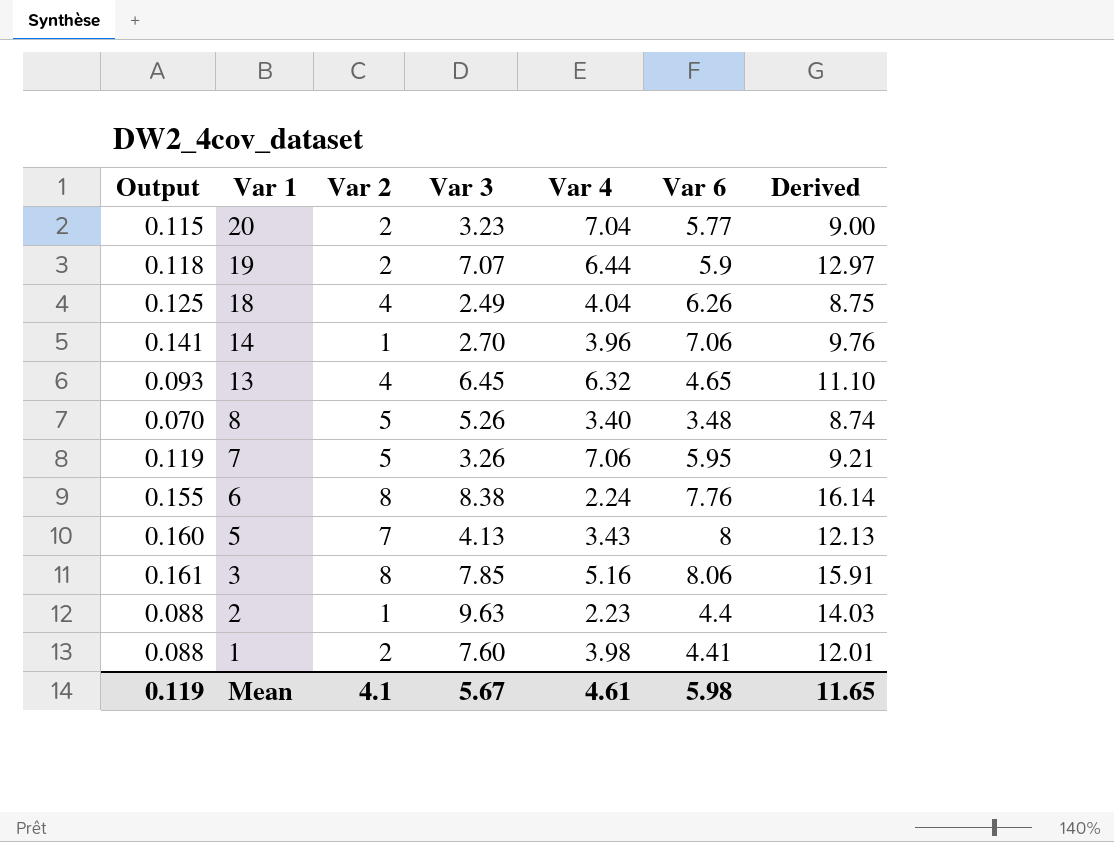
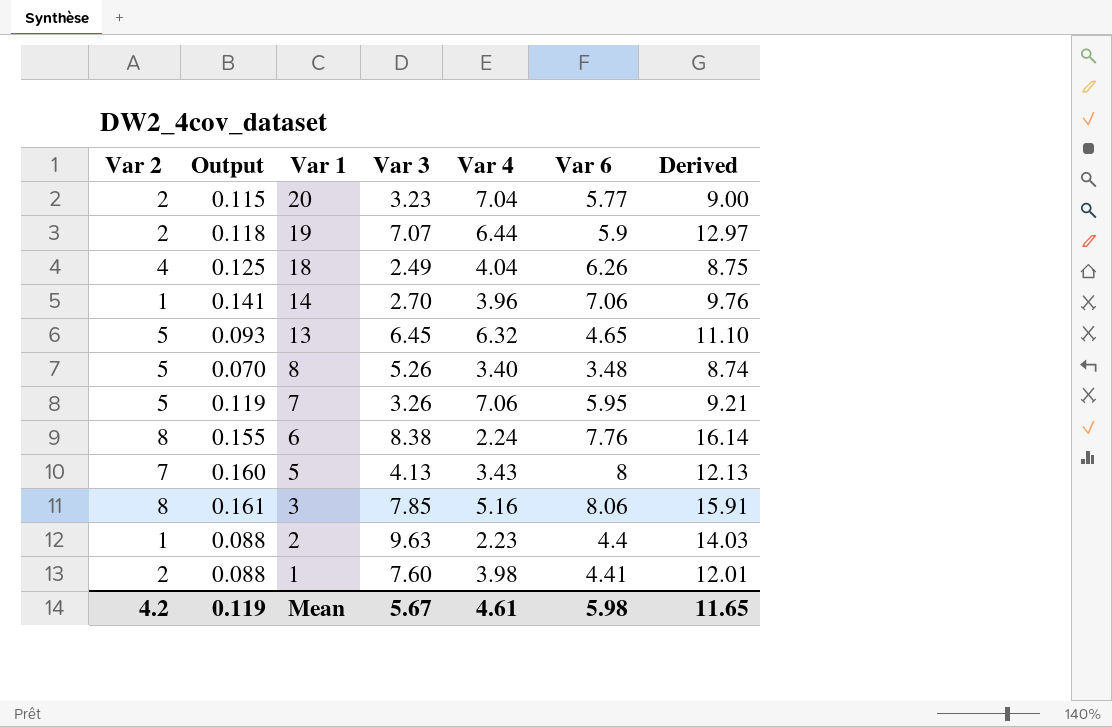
column Var 2 | position: 3 -> 1
13 | Var 2: 4 -> 5
Mean | Var 2: 4.1 -> 4.2

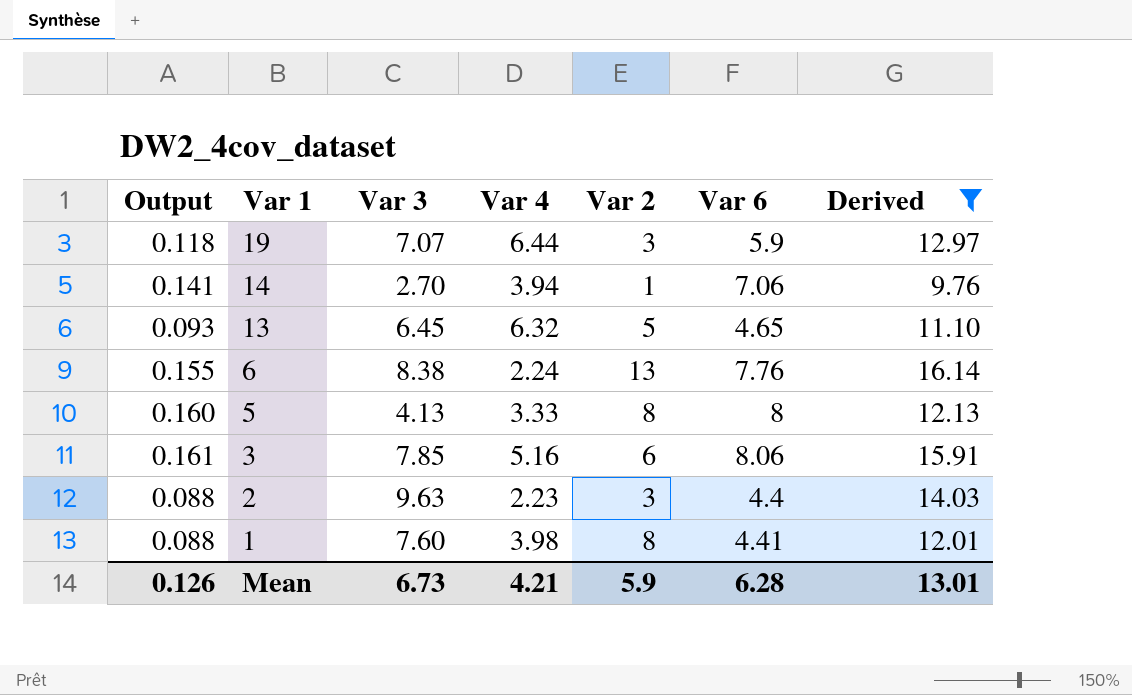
filter: none -> Derived >= 9.76
column Var 2 | position: 1 -> 5
19 | Var 2: 2 -> 3
14 | Var 4: 3.96 -> 3.94
6 | Var 2: 8 -> 13
5 | Var 4: 3.43 -> 3.33
5 | Var 2: 7 -> 8
3 | Var 2: 8 -> 6
2 | Var 2: 1 -> 3
1 | Var 2: 2 -> 8
Mean | Output: 0.119 -> 0.126
Mean | Var 3: 5.67 -> 6.73
Mean | Var 4: 4.61 -> 4.21
Mean | Var 2: 4.2 -> 5.9
Mean | Var 6: 5.98 -> 6.28
Mean | Derived: 11.65 -> 13.01

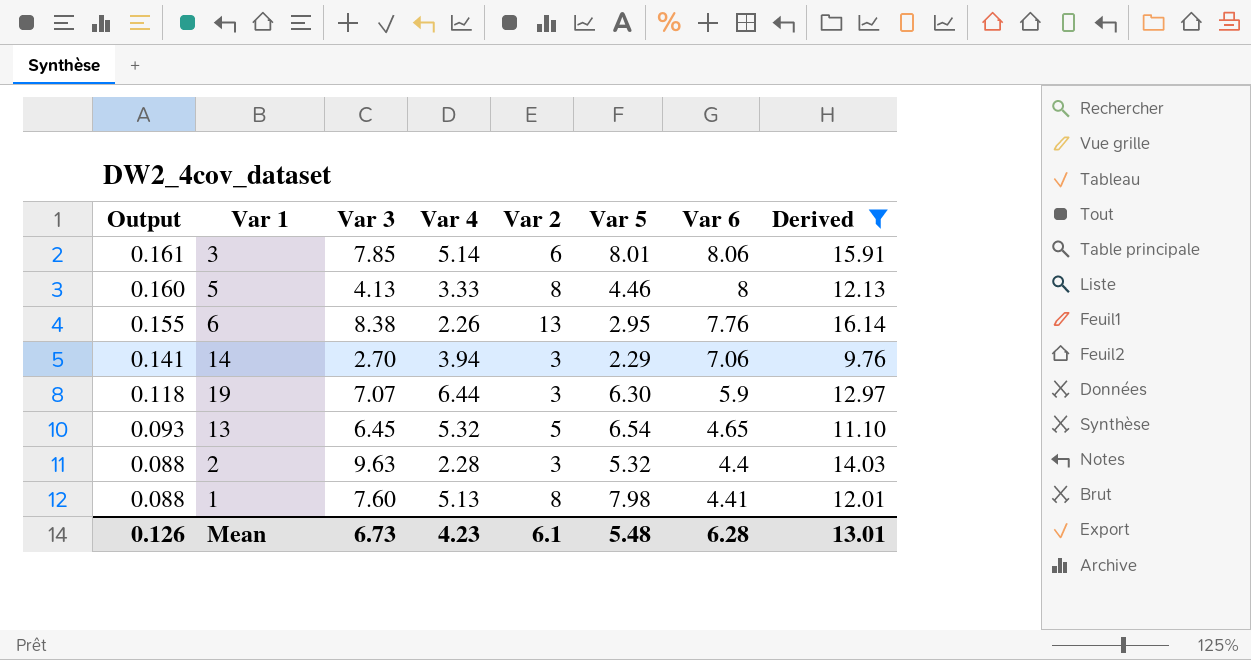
row order: Var 1 descending -> Output descending
column Var 5 | position: none -> 6
3 | Var 4: 5.16 -> 5.14
6 | Var 4: 2.24 -> 2.26
14 | Var 2: 1 -> 3
13 | Var 4: 6.32 -> 5.32
2 | Var 4: 2.23 -> 2.28
1 | Var 4: 3.98 -> 5.13
Mean | Var 4: 4.21 -> 4.23
Mean | Var 2: 5.9 -> 6.1

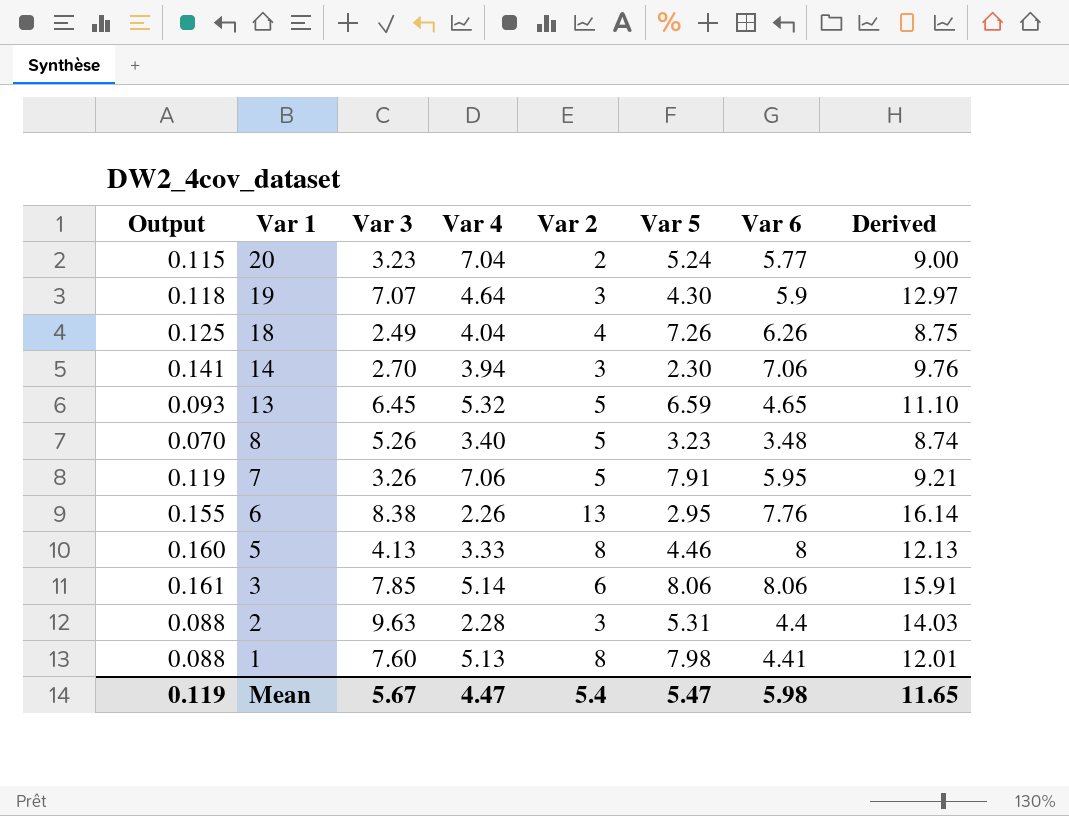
filter: Derived >= 9.76 -> none
row order: Output descending -> Var 1 descending
19 | Var 4: 6.44 -> 4.64
19 | Var 5: 6.30 -> 4.30
14 | Var 5: 2.29 -> 2.30
13 | Var 5: 6.54 -> 6.59
3 | Var 5: 8.01 -> 8.06
2 | Var 5: 5.32 -> 5.31
Mean | Output: 0.126 -> 0.119
Mean | Var 3: 6.73 -> 5.67
Mean | Var 4: 4.23 -> 4.47
Mean | Var 2: 6.1 -> 5.4
Mean | Var 5: 5.48 -> 5.47
Mean | Var 6: 6.28 -> 5.98
Mean | Derived: 13.01 -> 11.65

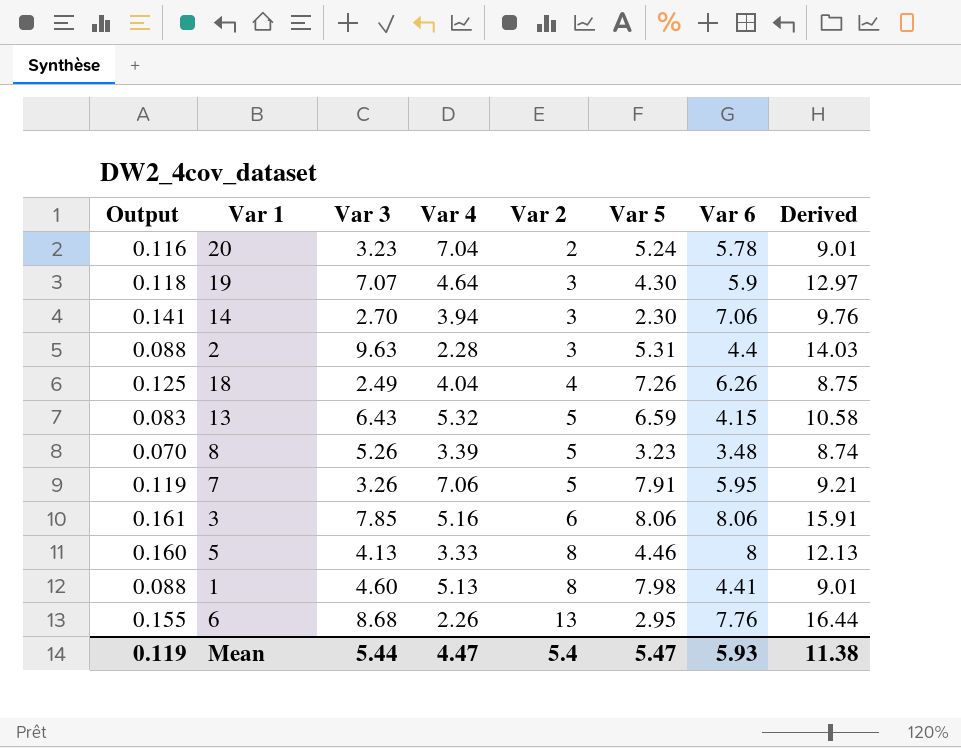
row order: Var 1 descending -> Var 2 ascending
20 | Output: 0.115 -> 0.116
20 | Var 6: 5.77 -> 5.78
20 | Derived: 9.00 -> 9.01
13 | Output: 0.093 -> 0.083
13 | Var 3: 6.45 -> 6.43
13 | Var 6: 4.65 -> 4.15
13 | Derived: 11.10 -> 10.58
8 | Var 4: 3.40 -> 3.39
3 | Var 4: 5.14 -> 5.16
1 | Var 3: 7.60 -> 4.60
1 | Derived: 12.01 -> 9.01
6 | Var 3: 8.38 -> 8.68
6 | Derived: 16.14 -> 16.44
Mean | Var 3: 5.67 -> 5.44
Mean | Var 6: 5.98 -> 5.93
Mean | Derived: 11.65 -> 11.38

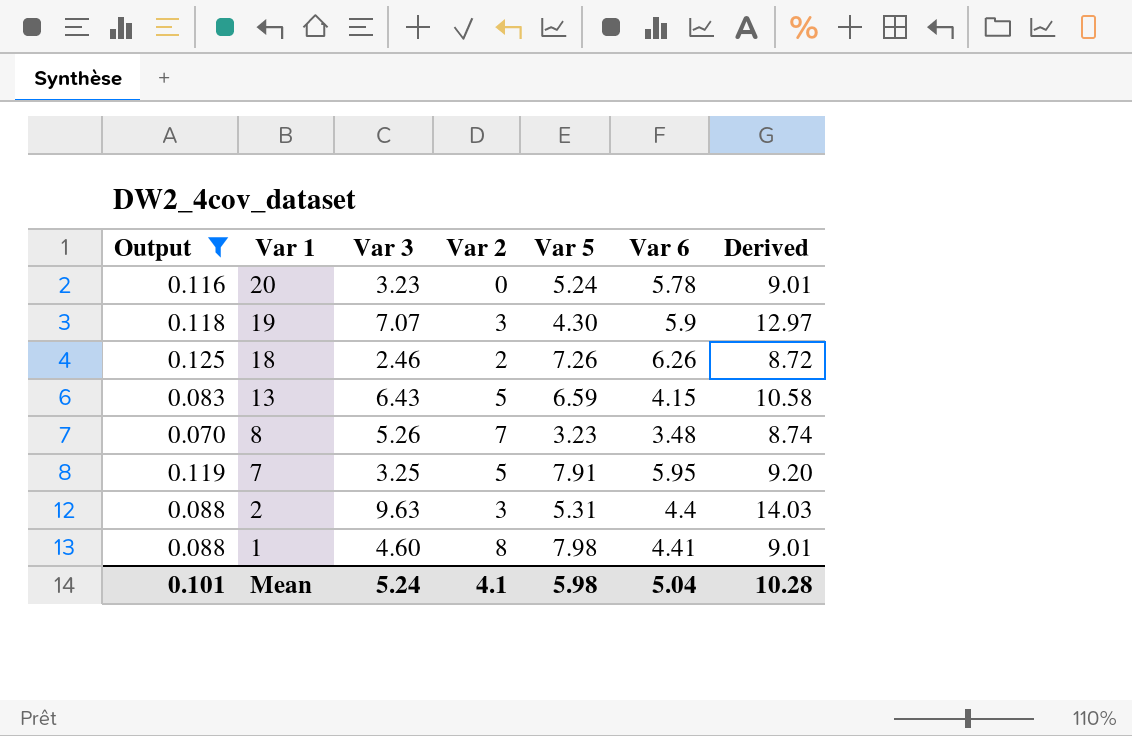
filter: none -> Output <= 0.125
row order: Var 2 ascending -> Var 1 descending
column Var 4 | position: 4 -> none
20 | Var 2: 2 -> 0
18 | Var 3: 2.49 -> 2.46
18 | Var 2: 4 -> 2
18 | Derived: 8.75 -> 8.72
8 | Var 2: 5 -> 7
7 | Var 3: 3.26 -> 3.25
7 | Derived: 9.21 -> 9.20
Mean | Output: 0.119 -> 0.101
Mean | Var 3: 5.44 -> 5.24
Mean | Var 2: 5.4 -> 4.1
Mean | Var 5: 5.47 -> 5.98
Mean | Var 6: 5.93 -> 5.04
Mean | Derived: 11.38 -> 10.28

